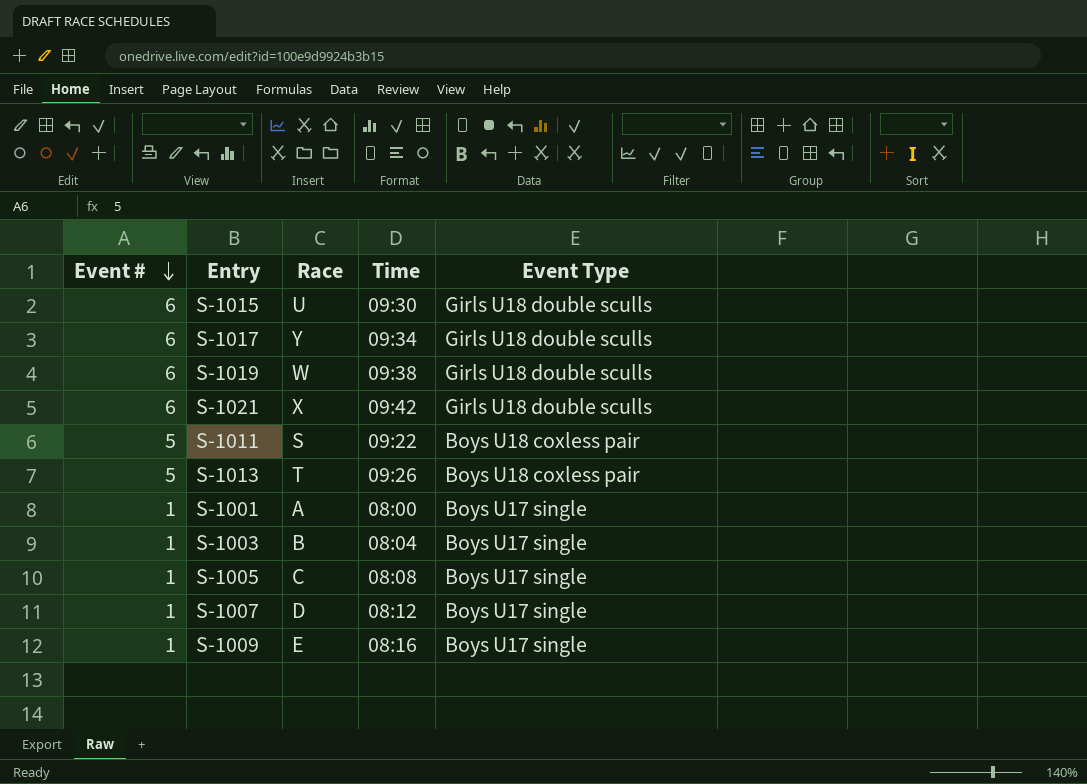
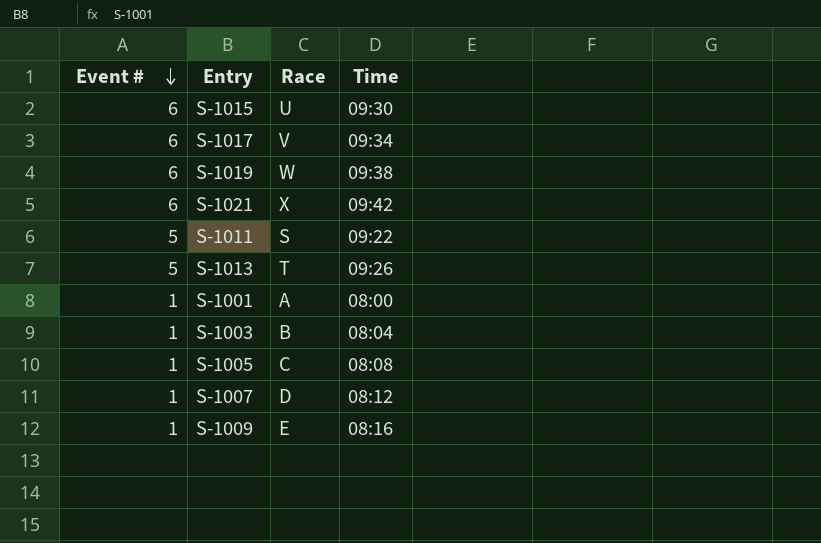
column Event Type | position: 5 -> none
S-1017 | Race: Y -> V

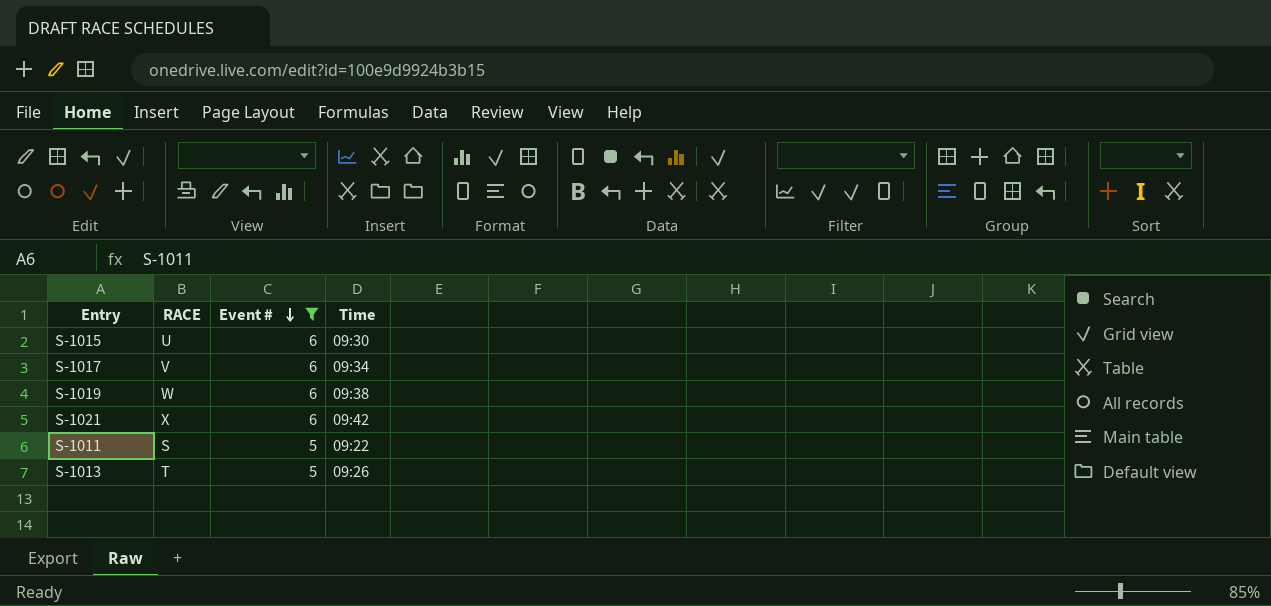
filter: none -> Event # != 1
column name: Race -> RACE
column Event # | position: 1 -> 3

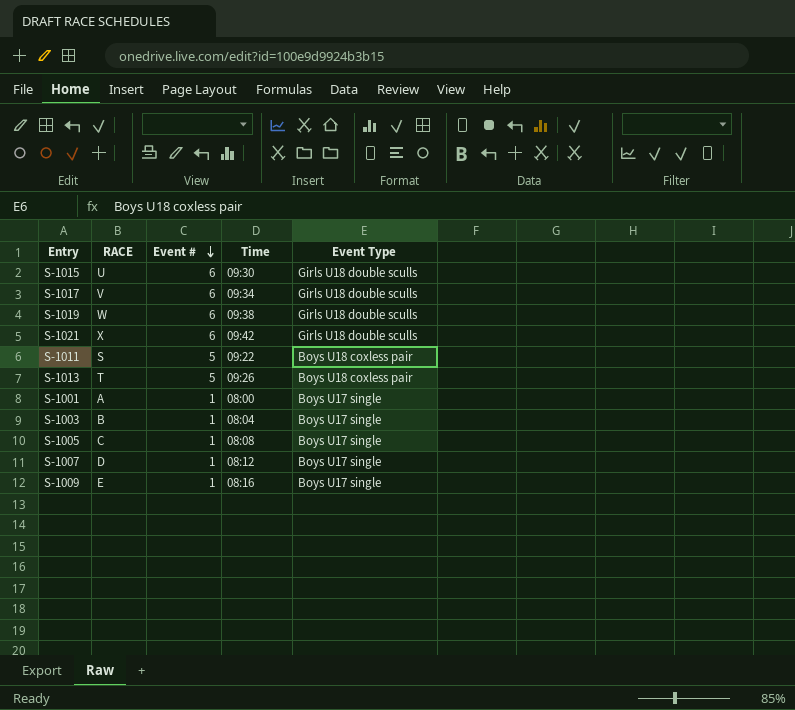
filter: Event # != 1 -> none
column Event Type | position: none -> 5

